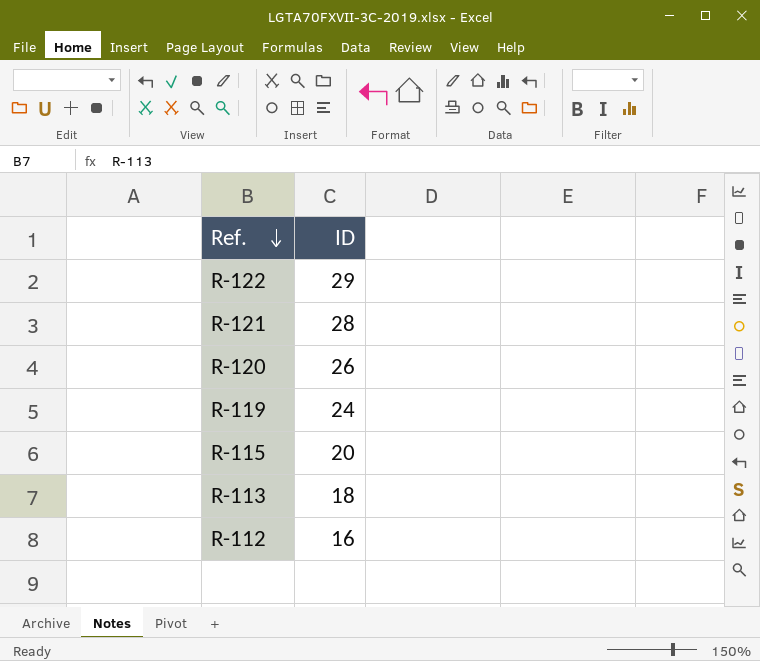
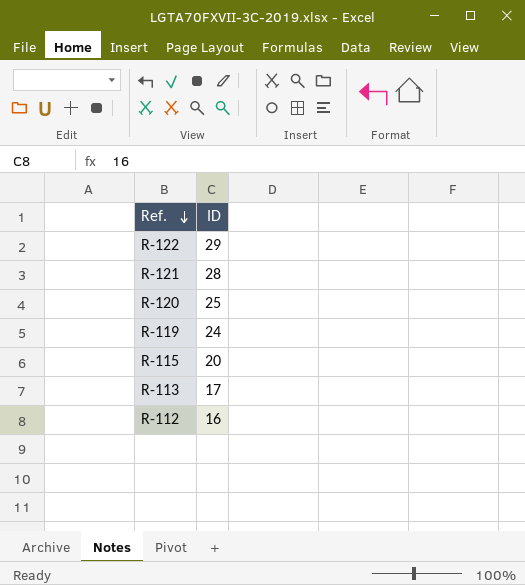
R-120 | ID: 26 -> 25
R-113 | ID: 18 -> 17

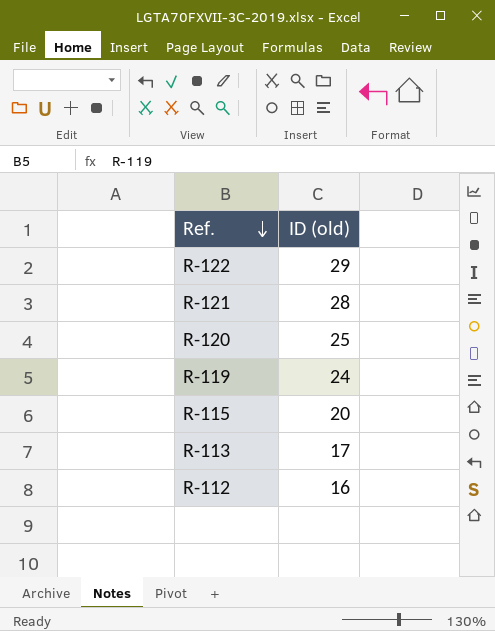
column name: ID -> ID (old)

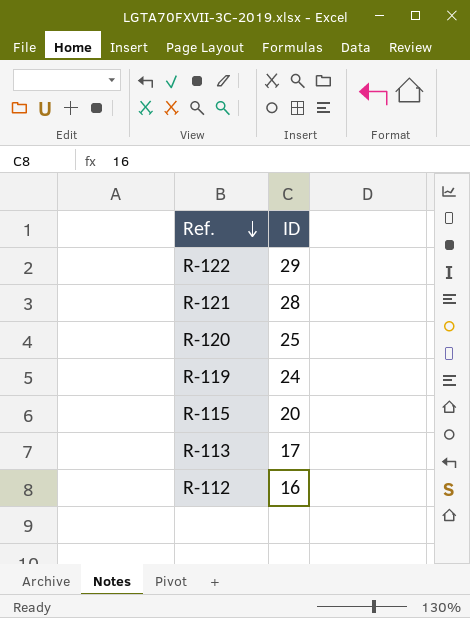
column name: ID (old) -> ID

